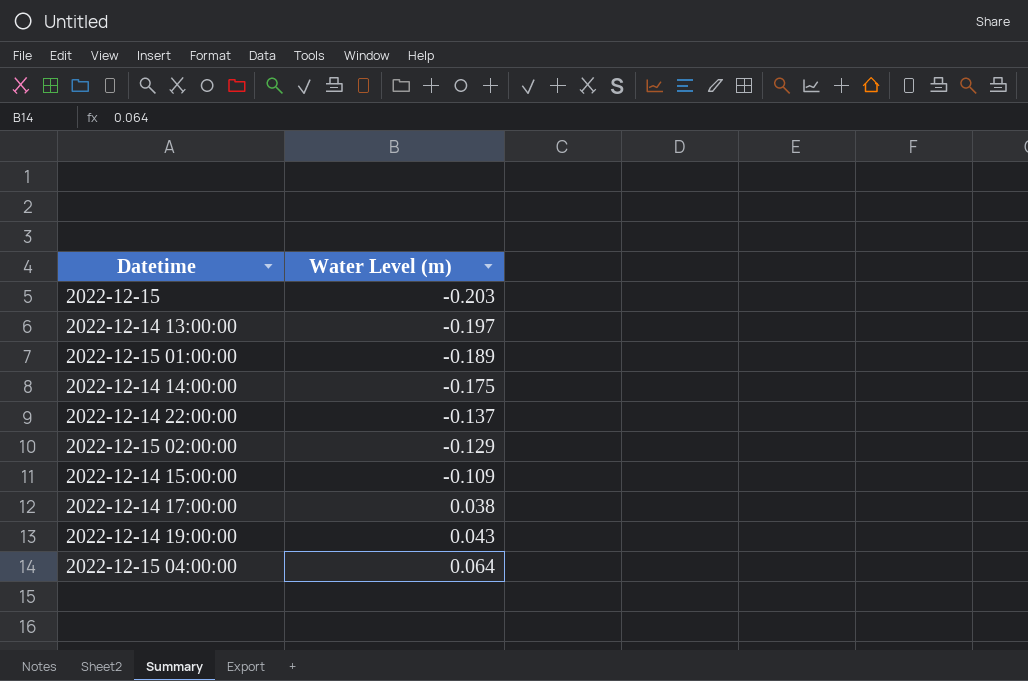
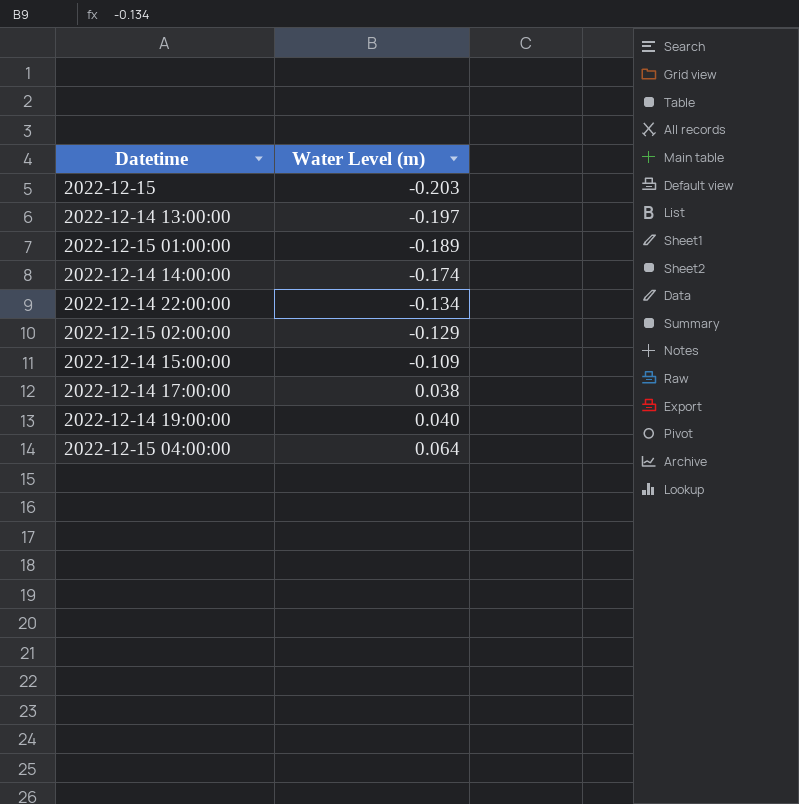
2022-12-14 14:00:00 | Water Level (m): -0.175 -> -0.174
2022-12-14 22:00:00 | Water Level (m): -0.137 -> -0.134
2022-12-14 19:00:00 | Water Level (m): 0.043 -> 0.040

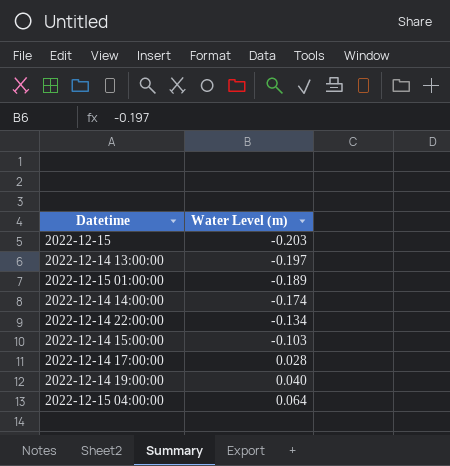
row 2022-12-15 02:00:00: -0.129 -> none
2022-12-14 15:00:00 | Water Level (m): -0.109 -> -0.103
2022-12-14 17:00:00 | Water Level (m): 0.038 -> 0.028

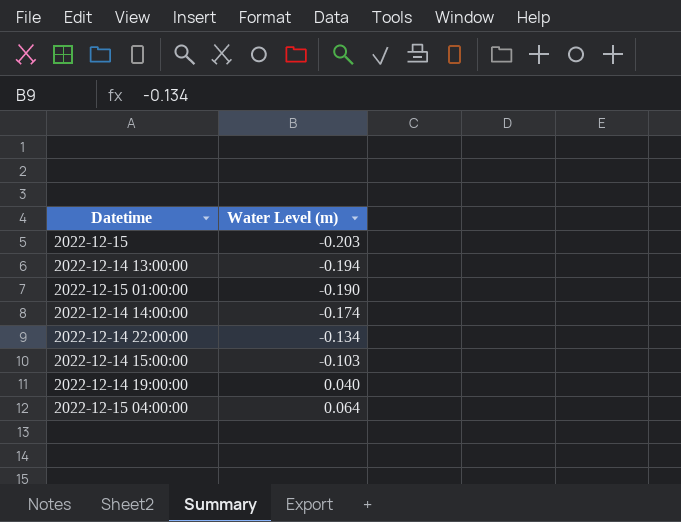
row 2022-12-14 17:00:00: 0.028 -> none
2022-12-14 13:00:00 | Water Level (m): -0.197 -> -0.194
2022-12-15 01:00:00 | Water Level (m): -0.189 -> -0.190

